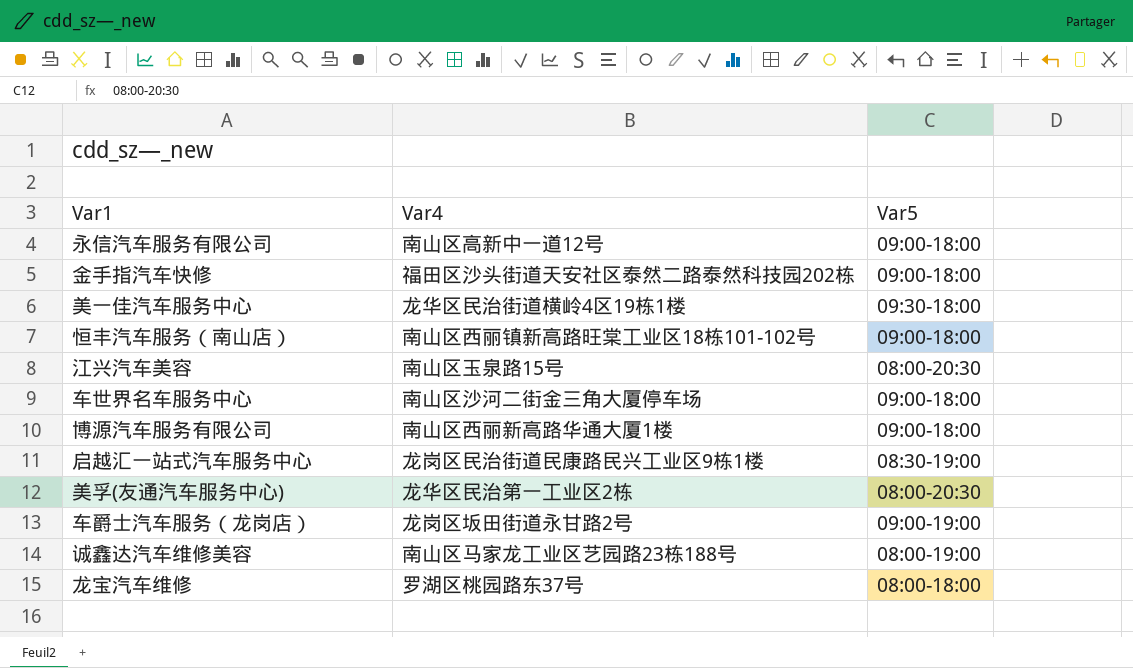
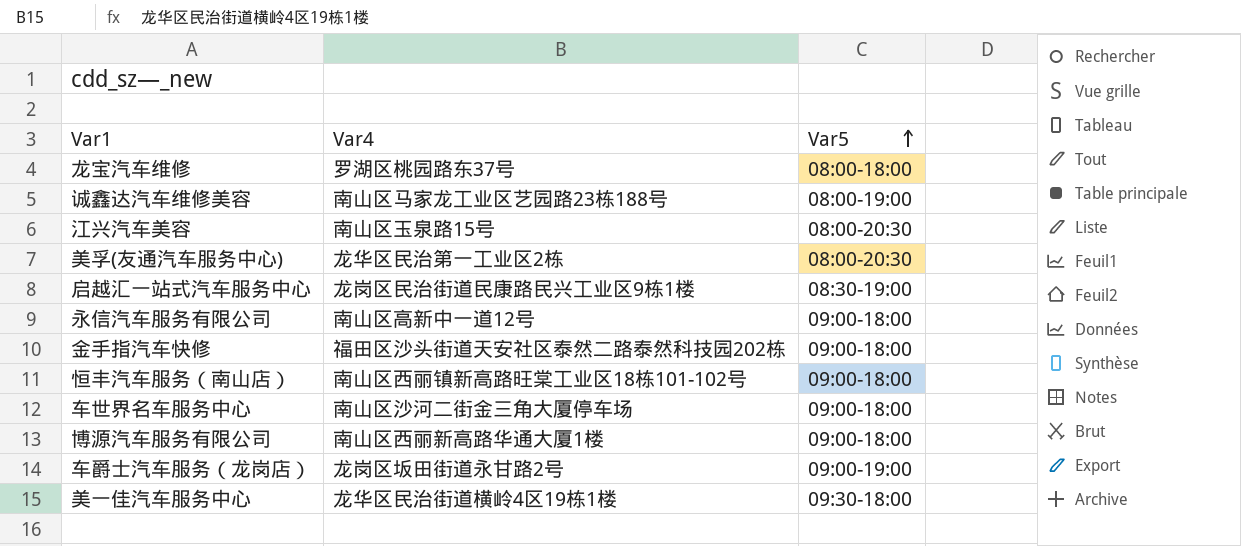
row order: none -> Var5 ascending

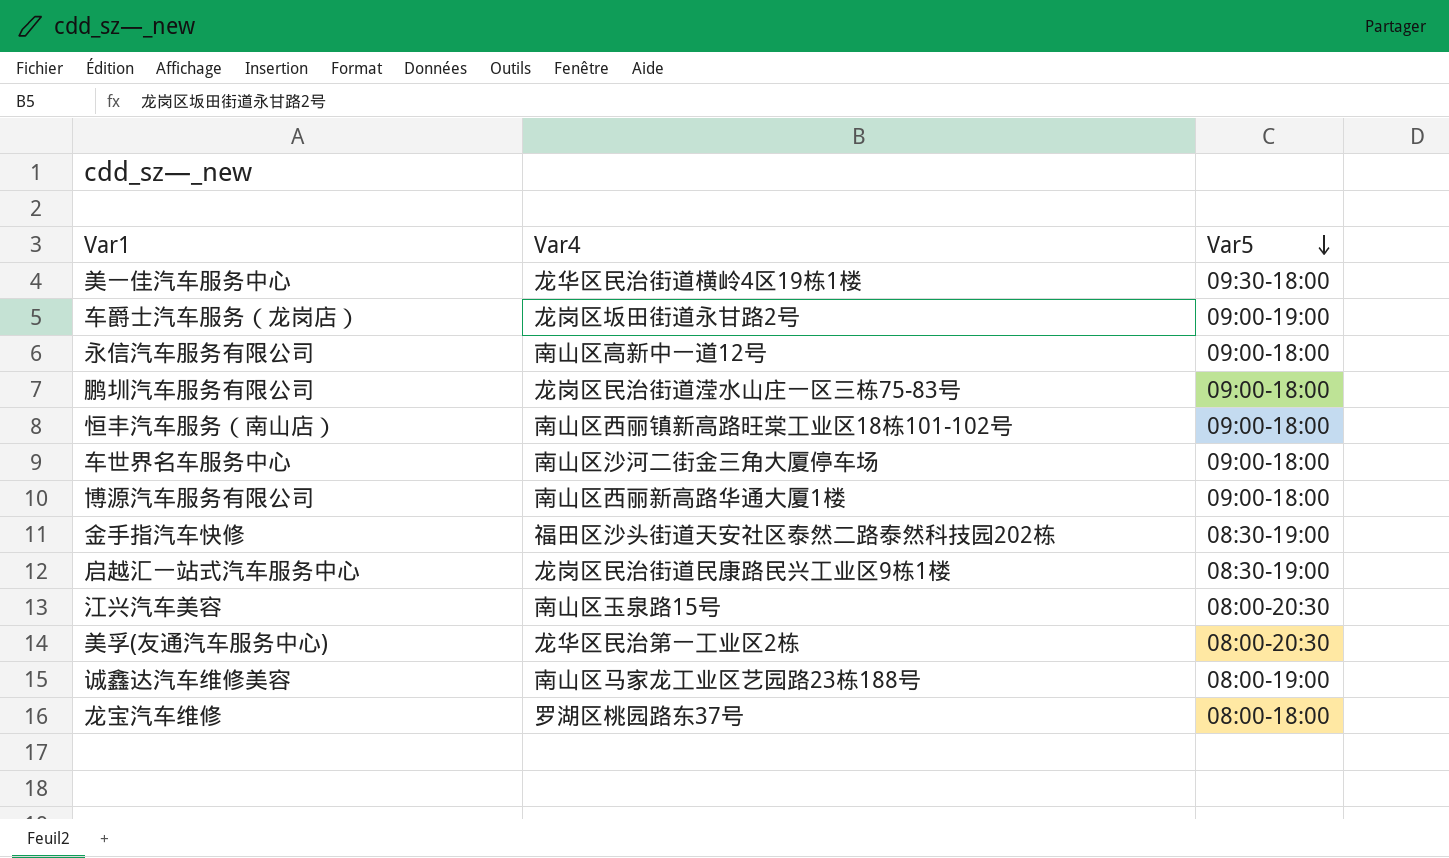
row order: Var5 ascending -> Var5 descending
row 鹏圳汽车服务有限公司: none -> 龙岗区民治街道滢水山庄一区三栋75-83号 | 09:00-18:00
金手指汽车快修 | Var5: 09:00-18:00 -> 08:30-19:00

